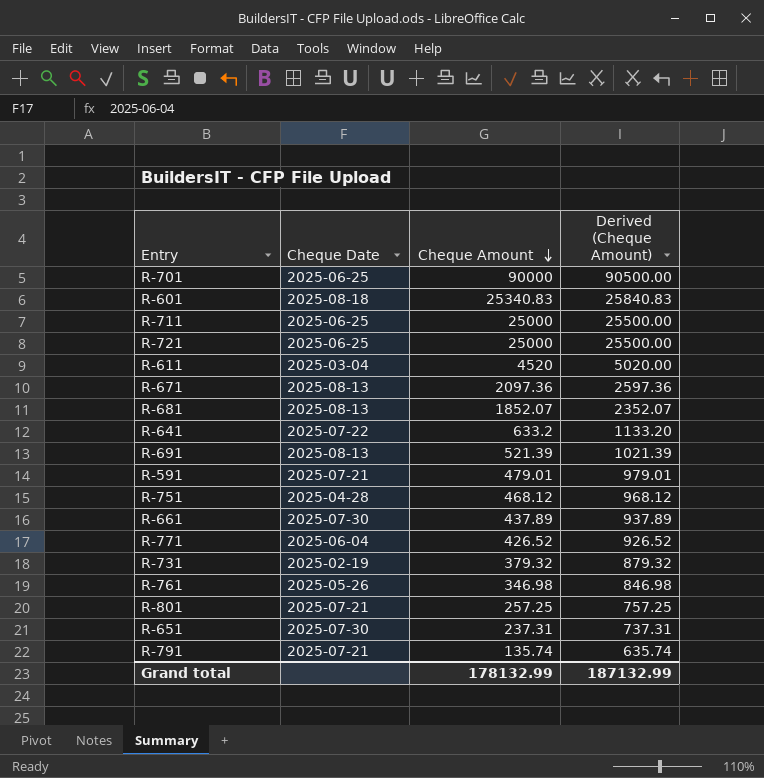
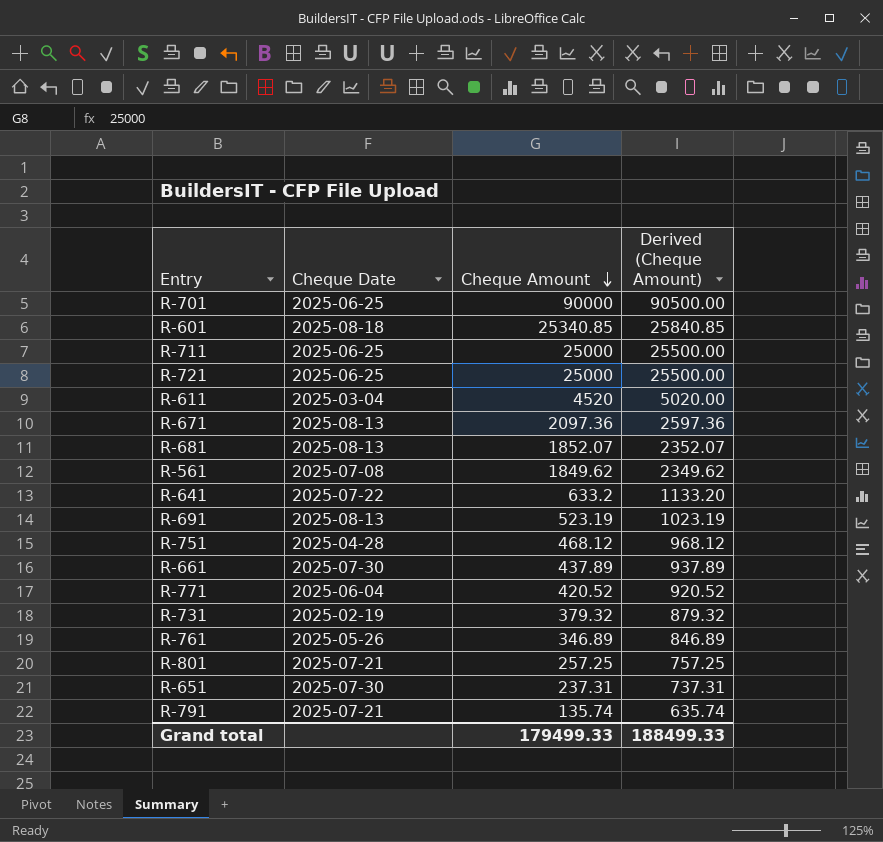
row R-591: 2025-07-21 | 479.01 | 979.01 -> none
R-601 | Cheque Amount: 25340.83 -> 25340.85
R-601 | Derived (Cheque Amount): 25840.83 -> 25840.85
row R-561: none -> 2025-07-08 | 1849.62 | 2349.62
R-691 | Cheque Amount: 521.39 -> 523.19
R-691 | Derived (Cheque Amount): 1021.39 -> 1023.19
R-771 | Cheque Amount: 426.52 -> 420.52
R-771 | Derived (Cheque Amount): 926.52 -> 920.52
R-761 | Cheque Amount: 346.98 -> 346.89
R-761 | Derived (Cheque Amount): 846.98 -> 846.89
Grand total | Cheque Amount: 178132.99 -> 179499.33
Grand total | Derived (Cheque Amount): 187132.99 -> 188499.33

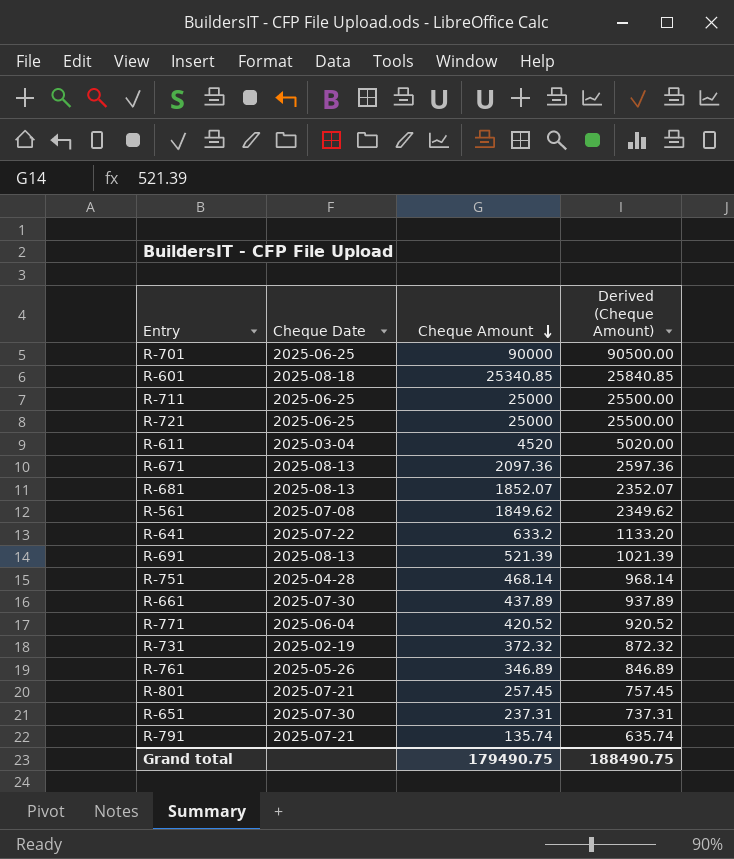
R-691 | Cheque Amount: 523.19 -> 521.39
R-691 | Derived (Cheque Amount): 1023.19 -> 1021.39
R-751 | Cheque Amount: 468.12 -> 468.14
R-751 | Derived (Cheque Amount): 968.12 -> 968.14
R-731 | Cheque Amount: 379.32 -> 372.32
R-731 | Derived (Cheque Amount): 879.32 -> 872.32
R-801 | Cheque Amount: 257.25 -> 257.45
R-801 | Derived (Cheque Amount): 757.25 -> 757.45
Grand total | Cheque Amount: 179499.33 -> 179490.75
Grand total | Derived (Cheque Amount): 188499.33 -> 188490.75

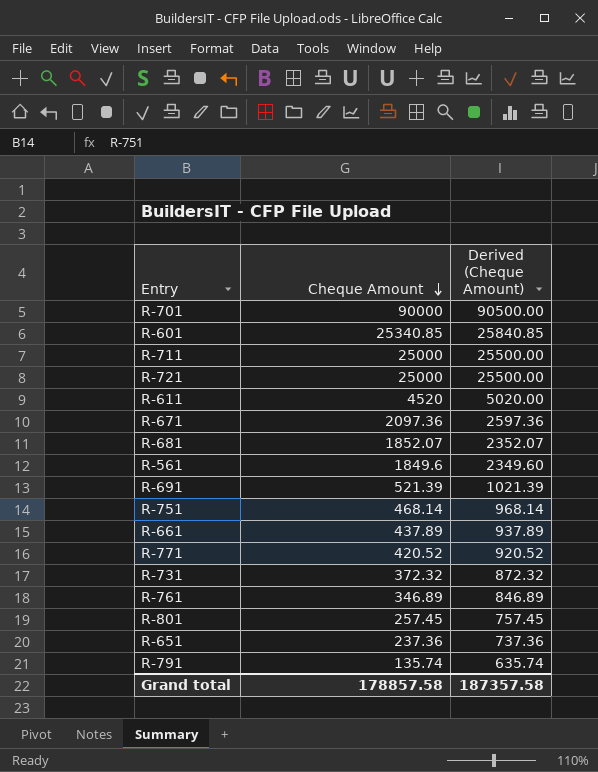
column Cheque Date | position: 2 -> none
row R-641: 2025-07-22 | 633.2 | 1133.20 -> none
R-561 | Cheque Amount: 1849.62 -> 1849.6
R-561 | Derived (Cheque Amount): 2349.62 -> 2349.60
R-651 | Cheque Amount: 237.31 -> 237.36
R-651 | Derived (Cheque Amount): 737.31 -> 737.36
Grand total | Cheque Amount: 179490.75 -> 178857.58
Grand total | Derived (Cheque Amount): 188490.75 -> 187357.58

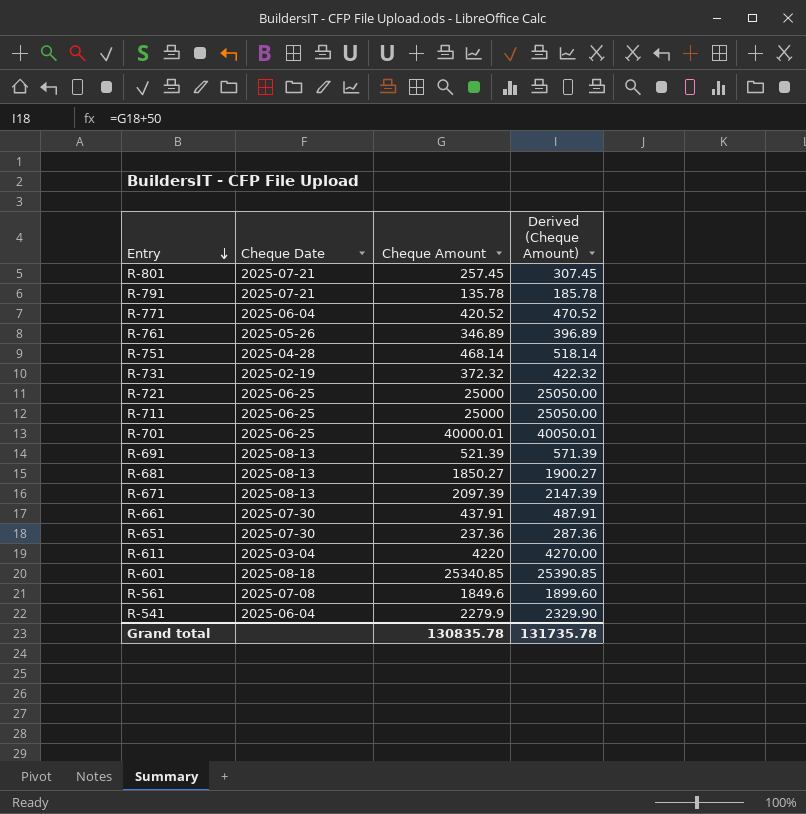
row order: Cheque Amount descending -> Entry descending
column Cheque Date | position: none -> 2
column Derived (Cheque Amount) | formula: [Cheque Amount] + 500 -> [Cheque Amount] + 50
R-791 | Cheque Amount: 135.74 -> 135.78
R-701 | Cheque Amount: 90000 -> 40000.01
R-681 | Cheque Amount: 1852.07 -> 1850.27
R-671 | Cheque Amount: 2097.36 -> 2097.39
R-661 | Cheque Amount: 437.89 -> 437.91
R-611 | Cheque Amount: 4520 -> 4220
row R-541: none -> 2025-06-04 | 2279.9 | 2329.90
Grand total | Cheque Amount: 178857.58 -> 130835.78
Grand total | Derived (Cheque Amount): 187357.58 -> 131735.78

